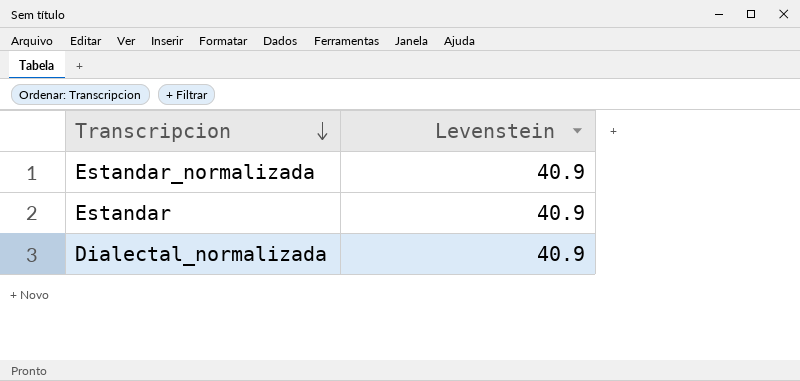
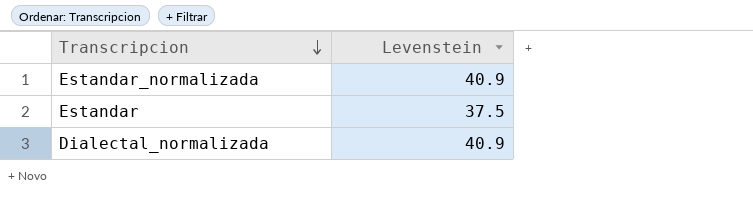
Estandar | Levenstein: 40.9 -> 37.5

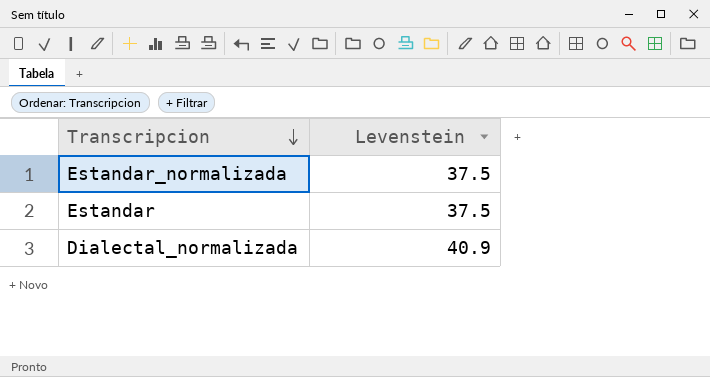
Estandar_normalizada | Levenstein: 40.9 -> 37.5

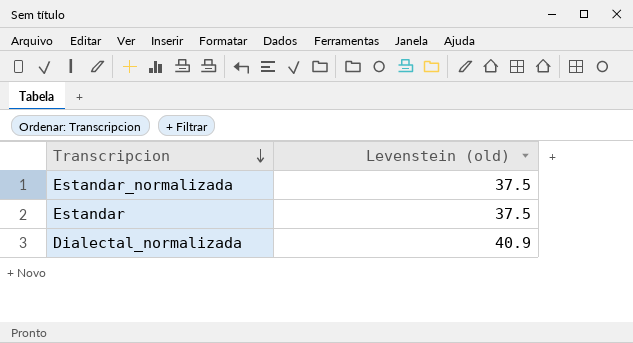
column name: Levenstein -> Levenstein (old)

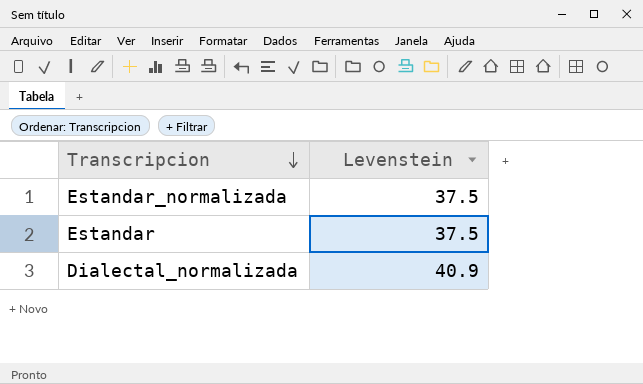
column name: Levenstein (old) -> Levenstein

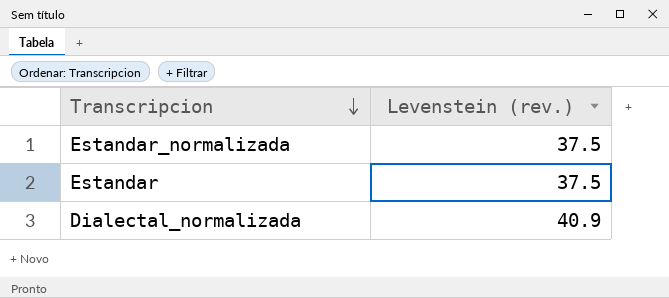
column name: Levenstein -> Levenstein (rev.)

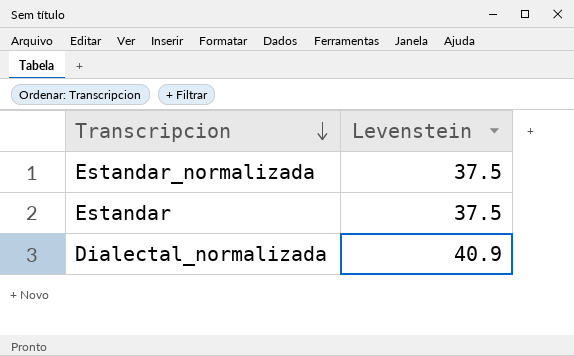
column name: Levenstein (rev.) -> Levenstein

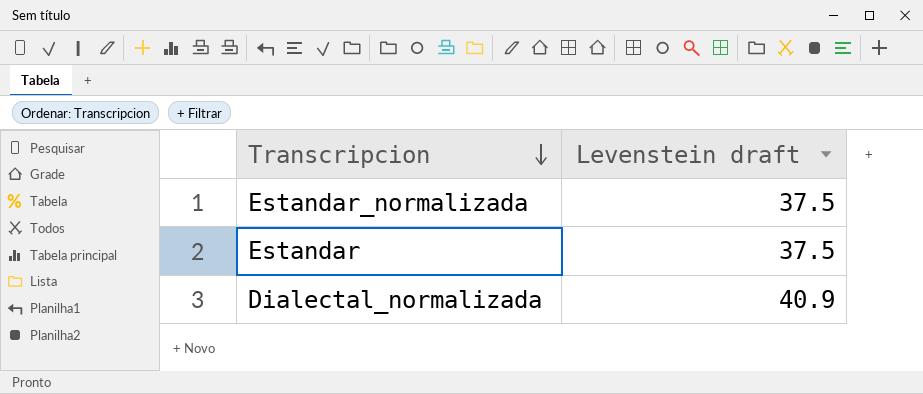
column name: Levenstein -> Levenstein draft

